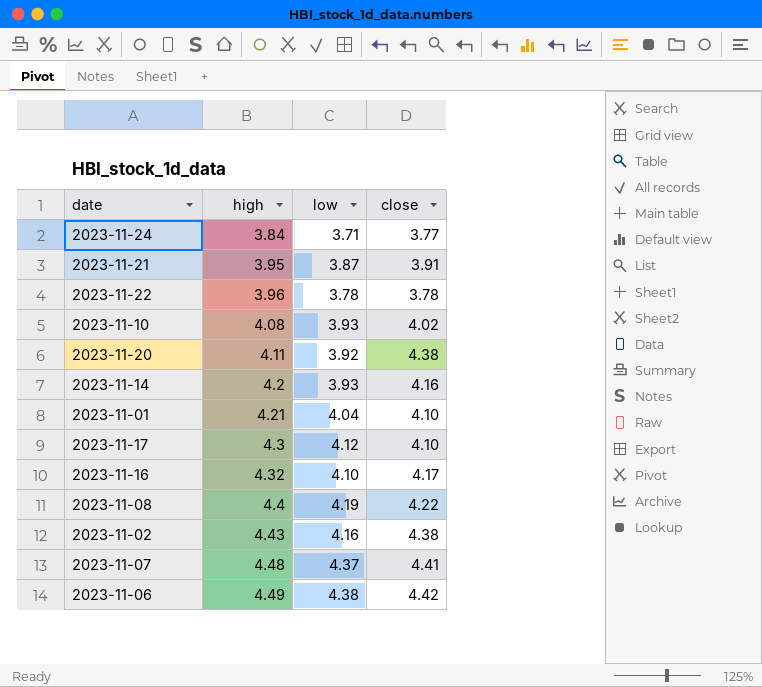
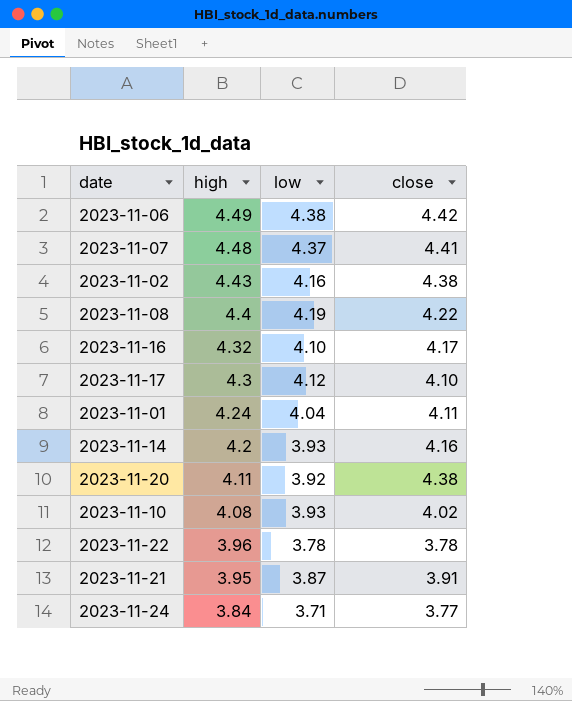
row order: high ascending -> high descending
2023-11-01 | high: 4.21 -> 4.24
2023-11-01 | close: 4.10 -> 4.11

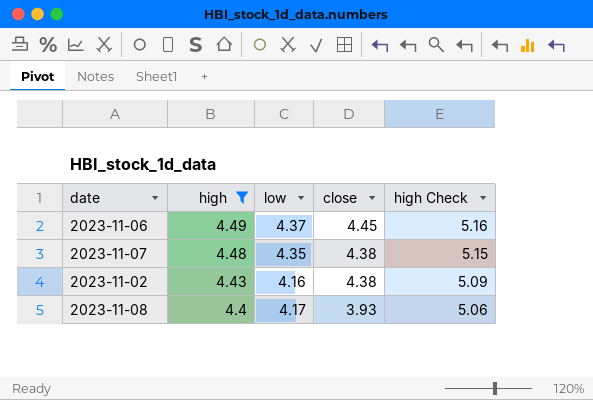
filter: none -> high >= 4.4
column high Check | formula: none -> [high] * 1.15
2023-11-06 | low: 4.38 -> 4.37
2023-11-06 | close: 4.42 -> 4.45
2023-11-07 | low: 4.37 -> 4.35
2023-11-07 | close: 4.41 -> 4.38
2023-11-08 | low: 4.19 -> 4.17
2023-11-08 | close: 4.22 -> 3.93

